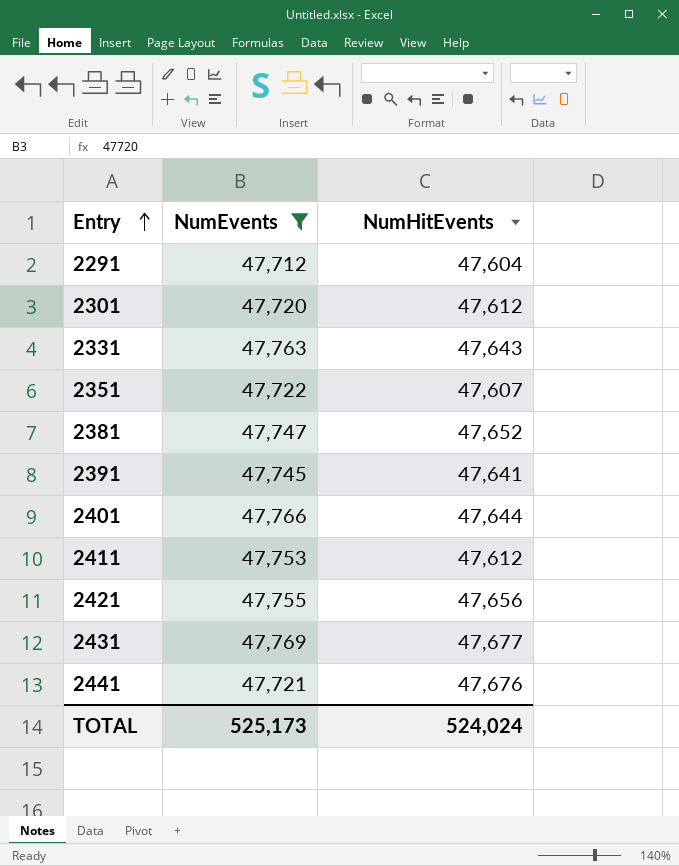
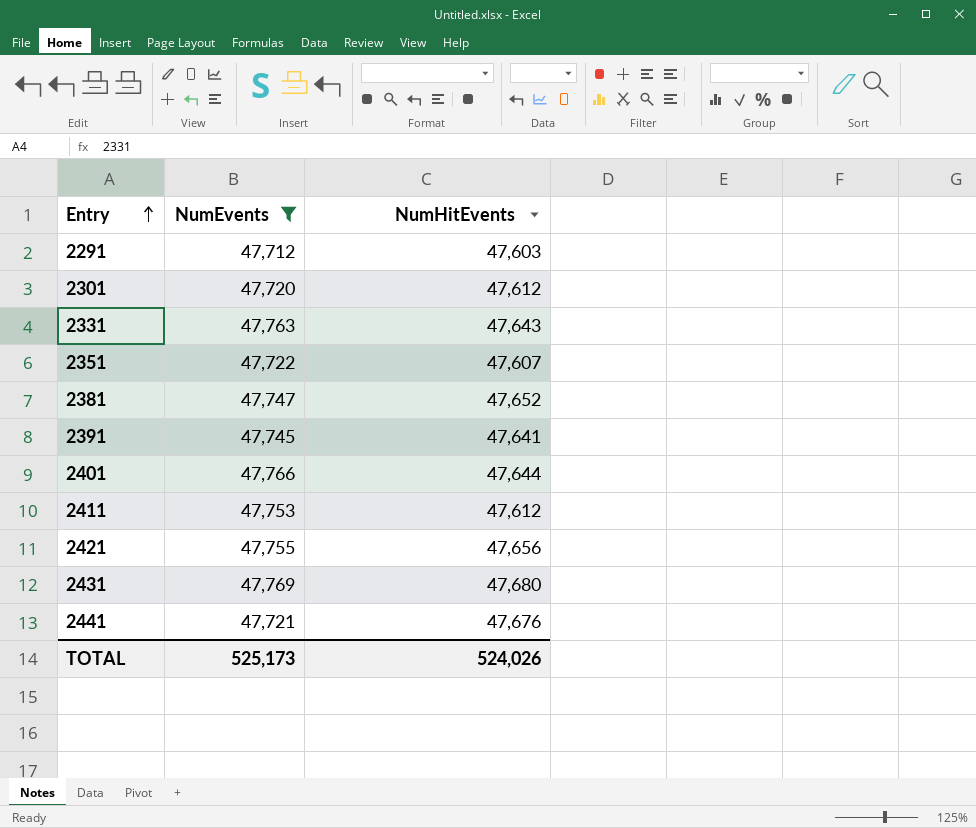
2291 | NumHitEvents: 47,604 -> 47,603
2431 | NumHitEvents: 47,677 -> 47,680
TOTAL | NumHitEvents: 524,024 -> 524,026

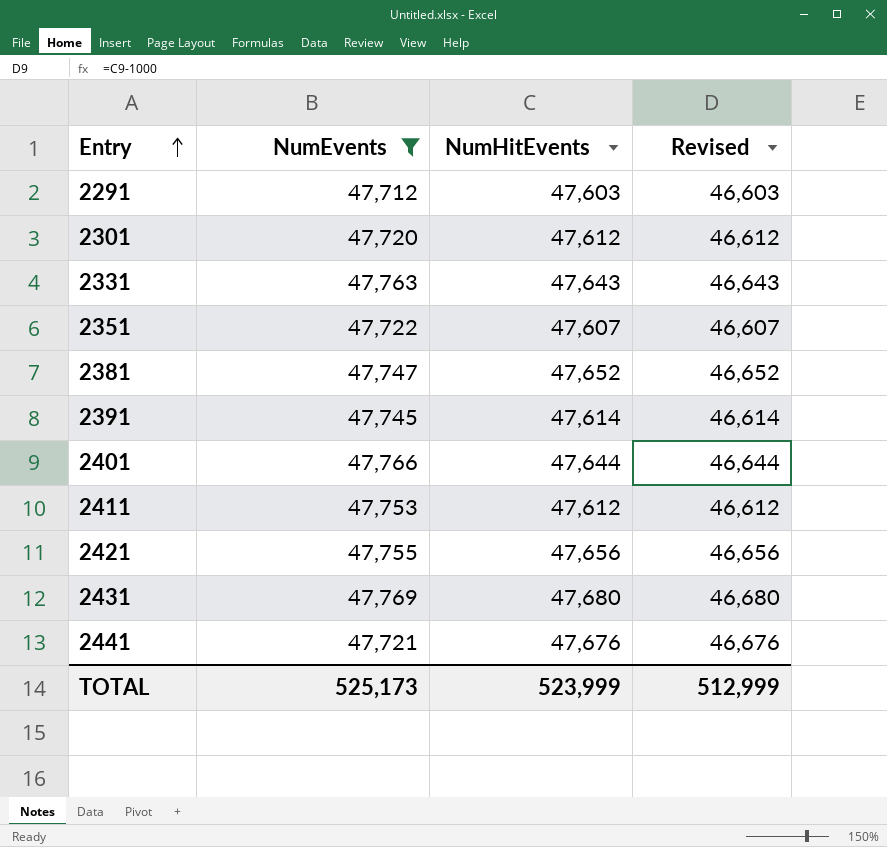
column Revised | formula: none -> [NumHitEvents] - 1000
2391 | NumHitEvents: 47,641 -> 47,614
TOTAL | NumHitEvents: 524,026 -> 523,999

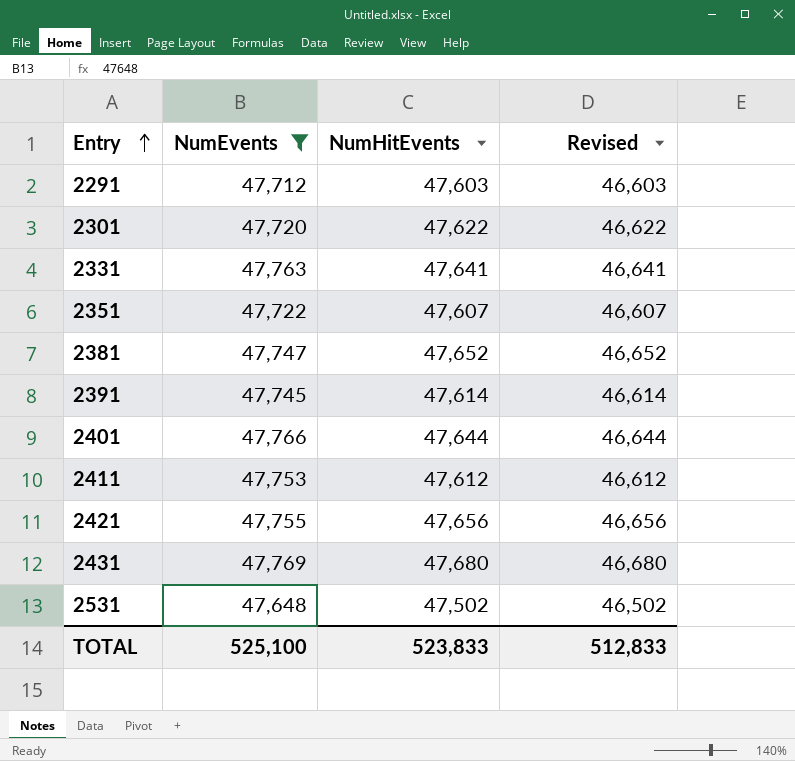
row 2441: 47,721 | 47,676 | 46,676 -> none
2301 | NumHitEvents: 47,612 -> 47,622
2301 | Revised: 46,612 -> 46,622
2331 | NumHitEvents: 47,643 -> 47,641
2331 | Revised: 46,643 -> 46,641
row 2531: none -> 47,648 | 47,502 | 46,502
TOTAL | NumEvents: 525,173 -> 525,100
TOTAL | NumHitEvents: 523,999 -> 523,833
TOTAL | Revised: 512,999 -> 512,833

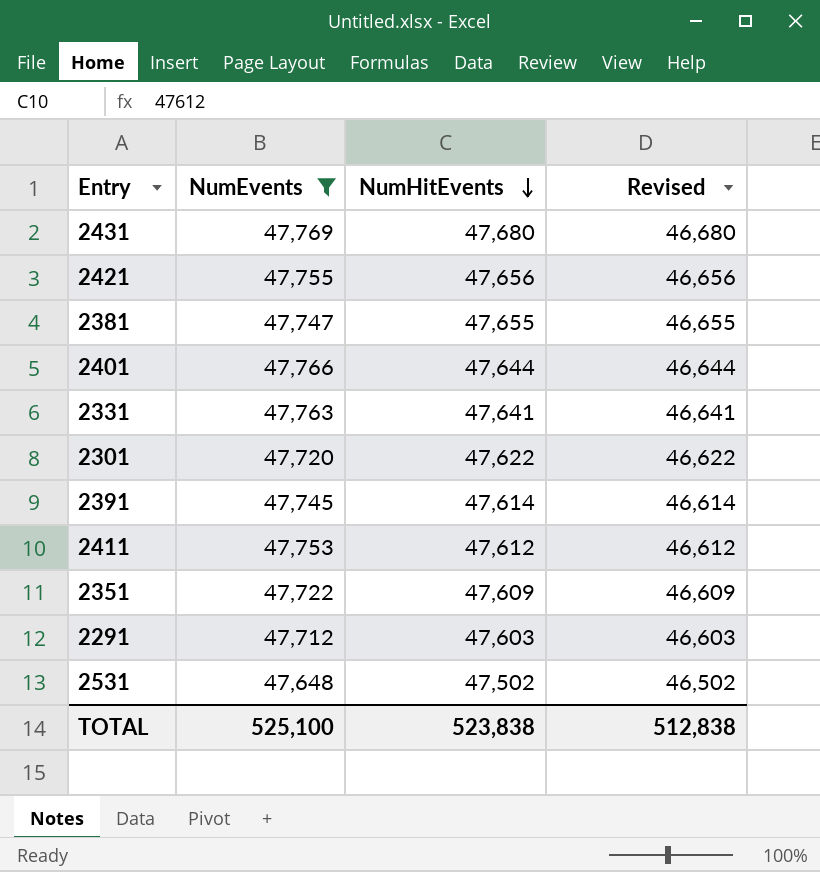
row order: Entry ascending -> NumHitEvents descending
2381 | NumHitEvents: 47,652 -> 47,655
2381 | Revised: 46,652 -> 46,655
2351 | NumHitEvents: 47,607 -> 47,609
2351 | Revised: 46,607 -> 46,609
TOTAL | NumHitEvents: 523,833 -> 523,838
TOTAL | Revised: 512,833 -> 512,838

